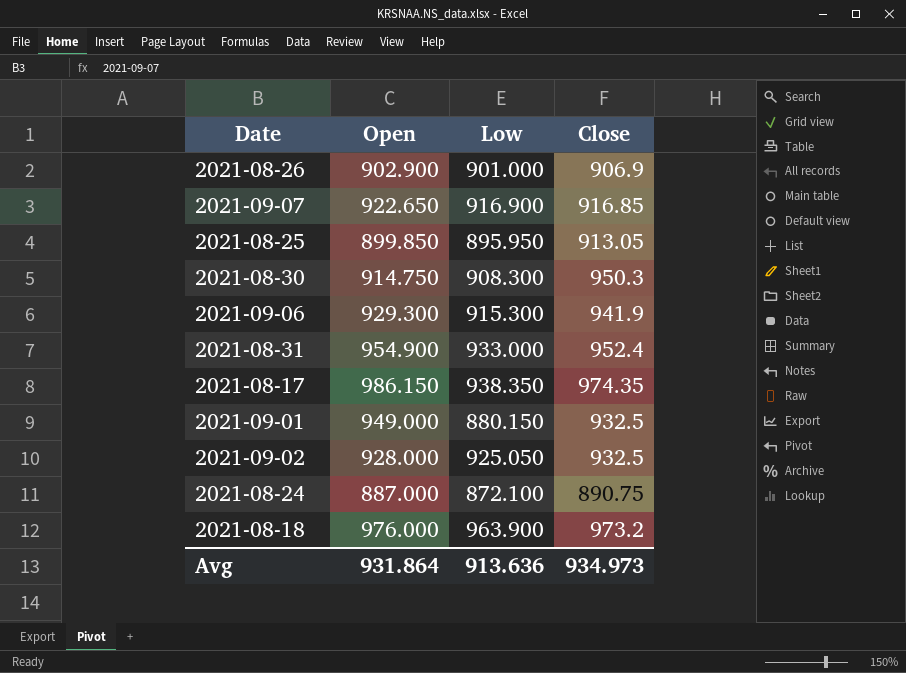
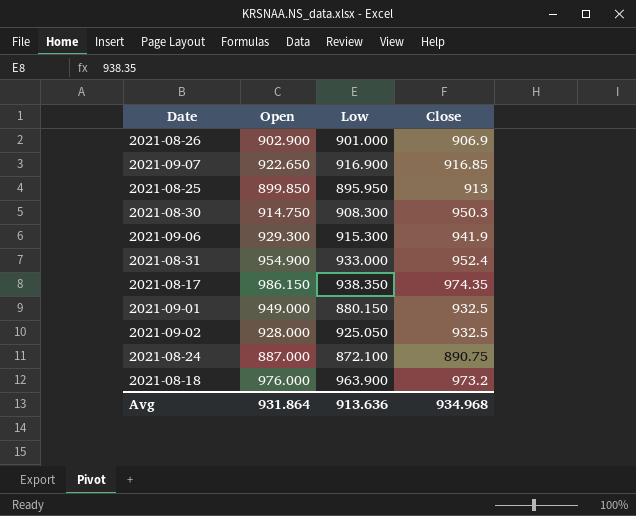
2021-08-25 | Close: 913.05 -> 913
Avg | Close: 934.973 -> 934.968

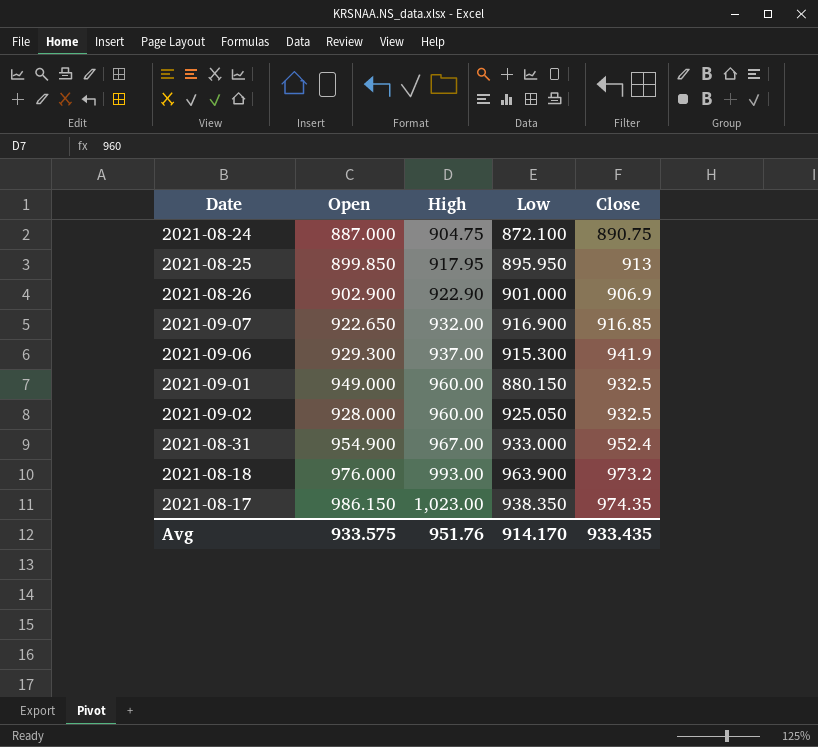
row order: none -> High ascending
column High | position: none -> 3
row 2021-08-30: 914.750 | 908.300 | 950.3 -> none
Avg | Open: 931.864 -> 933.575
Avg | Low: 913.636 -> 914.170
Avg | Close: 934.968 -> 933.435

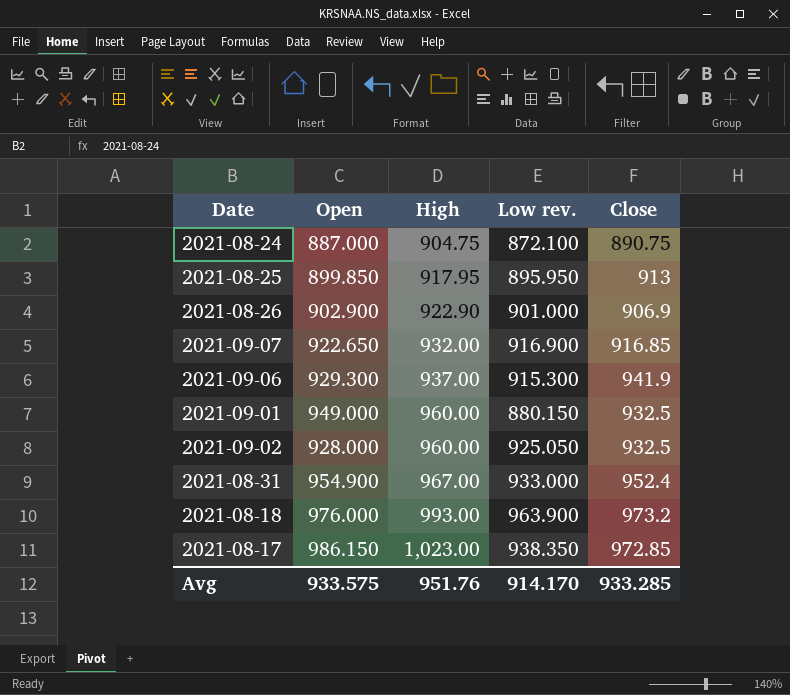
column name: Low -> Low rev.
2021-08-17 | Close: 974.35 -> 972.85
Avg | Close: 933.435 -> 933.285

